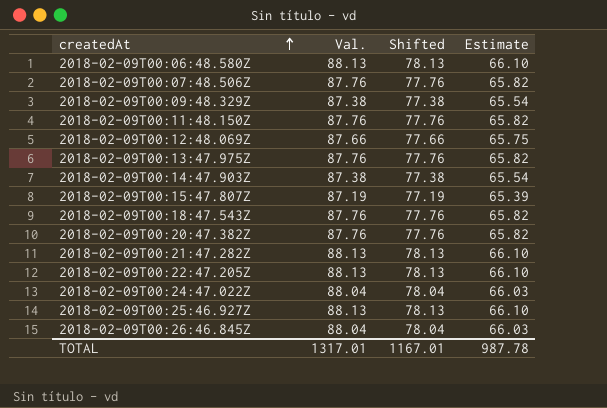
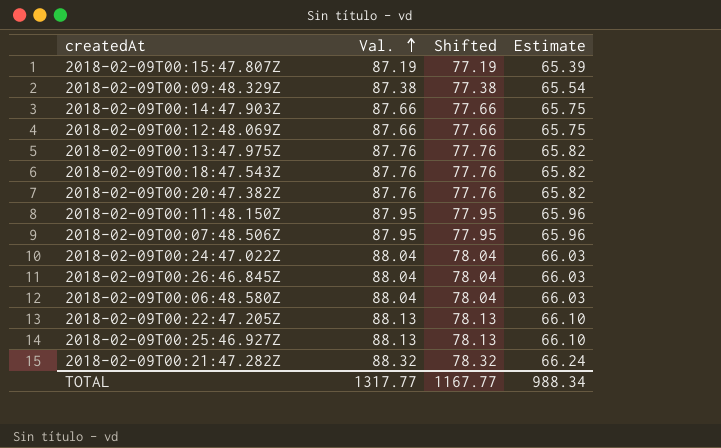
row order: createdAt ascending -> Val. ascending
2018-02-09T00:14:47.903Z | Val.: 87.38 -> 87.66
2018-02-09T00:14:47.903Z | Shifted: 77.38 -> 77.66
2018-02-09T00:14:47.903Z | Estimate: 65.54 -> 65.75
2018-02-09T00:11:48.150Z | Val.: 87.76 -> 87.95
2018-02-09T00:11:48.150Z | Shifted: 77.76 -> 77.95
2018-02-09T00:11:48.150Z | Estimate: 65.82 -> 65.96
2018-02-09T00:07:48.506Z | Val.: 87.76 -> 87.95
2018-02-09T00:07:48.506Z | Shifted: 77.76 -> 77.95
2018-02-09T00:07:48.506Z | Estimate: 65.82 -> 65.96
2018-02-09T00:06:48.580Z | Val.: 88.13 -> 88.04
2018-02-09T00:06:48.580Z | Shifted: 78.13 -> 78.04
2018-02-09T00:06:48.580Z | Estimate: 66.10 -> 66.03
2018-02-09T00:21:47.282Z | Val.: 88.13 -> 88.32
2018-02-09T00:21:47.282Z | Shifted: 78.13 -> 78.32
2018-02-09T00:21:47.282Z | Estimate: 66.10 -> 66.24
TOTAL | Val.: 1317.01 -> 1317.77
TOTAL | Shifted: 1167.01 -> 1167.77
TOTAL | Estimate: 987.78 -> 988.34

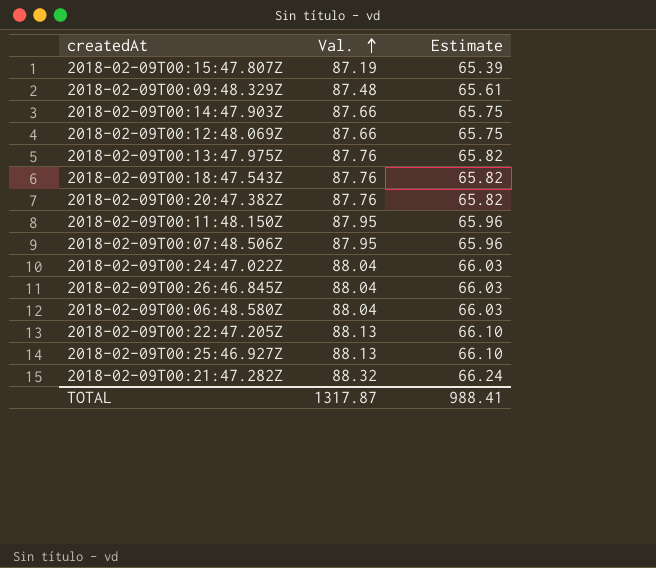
column Shifted | formula: [Val.] - 10 -> none
2018-02-09T00:09:48.329Z | Val.: 87.38 -> 87.48
2018-02-09T00:09:48.329Z | Estimate: 65.54 -> 65.61
TOTAL | Val.: 1317.77 -> 1317.87
TOTAL | Estimate: 988.34 -> 988.41

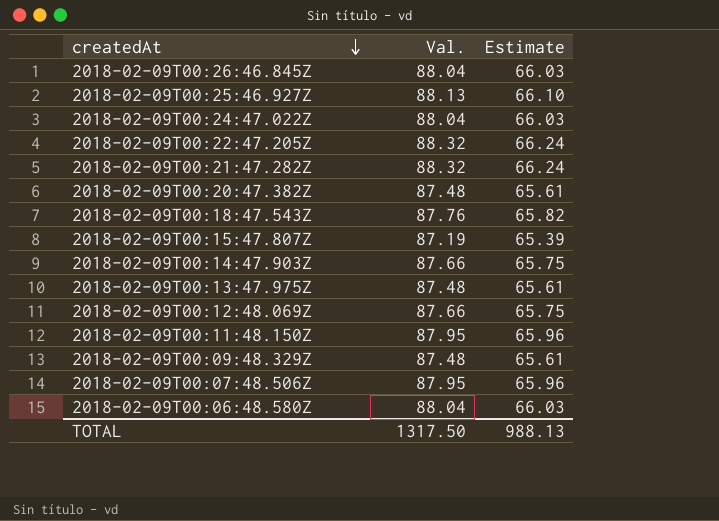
row order: Val. ascending -> createdAt descending
2018-02-09T00:22:47.205Z | Val.: 88.13 -> 88.32
2018-02-09T00:22:47.205Z | Estimate: 66.10 -> 66.24
2018-02-09T00:20:47.382Z | Val.: 87.76 -> 87.48
2018-02-09T00:20:47.382Z | Estimate: 65.82 -> 65.61
2018-02-09T00:13:47.975Z | Val.: 87.76 -> 87.48
2018-02-09T00:13:47.975Z | Estimate: 65.82 -> 65.61
TOTAL | Val.: 1317.87 -> 1317.50
TOTAL | Estimate: 988.41 -> 988.13

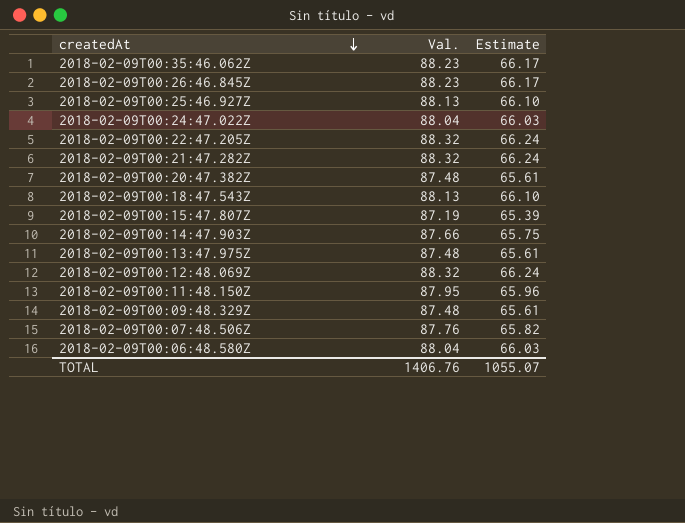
row 2018-02-09T00:35:46.062Z: none -> 88.23 | 66.17
2018-02-09T00:26:46.845Z | Val.: 88.04 -> 88.23
2018-02-09T00:26:46.845Z | Estimate: 66.03 -> 66.17
2018-02-09T00:18:47.543Z | Val.: 87.76 -> 88.13
2018-02-09T00:18:47.543Z | Estimate: 65.82 -> 66.10
2018-02-09T00:12:48.069Z | Val.: 87.66 -> 88.32
2018-02-09T00:12:48.069Z | Estimate: 65.75 -> 66.24
2018-02-09T00:07:48.506Z | Val.: 87.95 -> 87.76
2018-02-09T00:07:48.506Z | Estimate: 65.96 -> 65.82
TOTAL | Val.: 1317.50 -> 1406.76
TOTAL | Estimate: 988.13 -> 1055.07

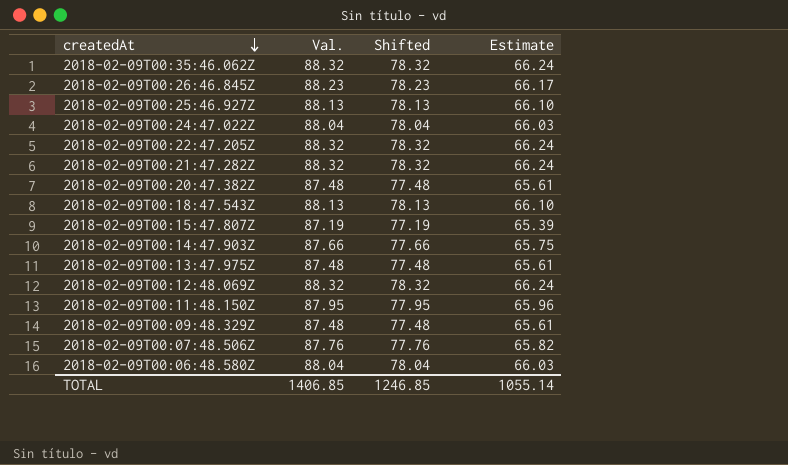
column Shifted | formula: none -> [Val.] - 10
2018-02-09T00:35:46.062Z | Val.: 88.23 -> 88.32
2018-02-09T00:35:46.062Z | Estimate: 66.17 -> 66.24
TOTAL | Val.: 1406.76 -> 1406.85
TOTAL | Estimate: 1055.07 -> 1055.14

